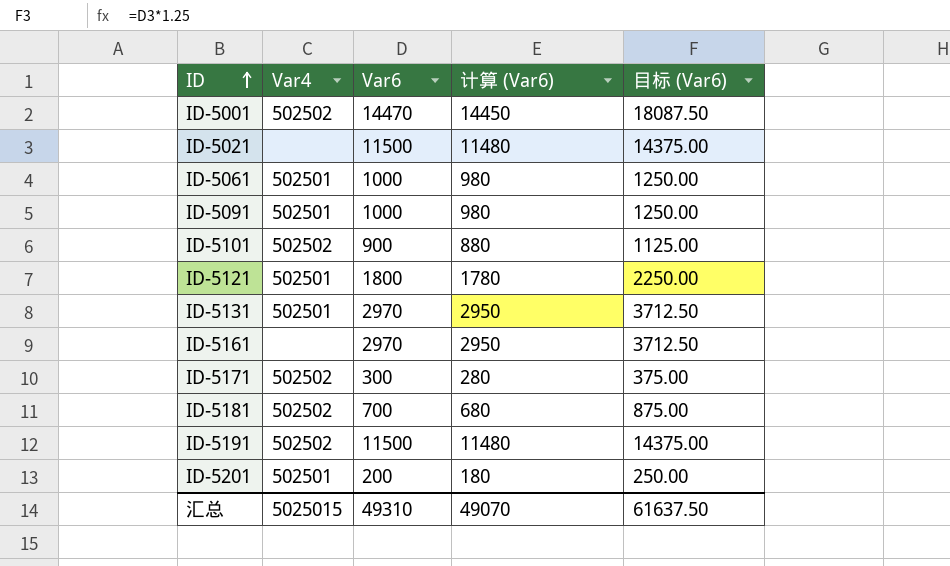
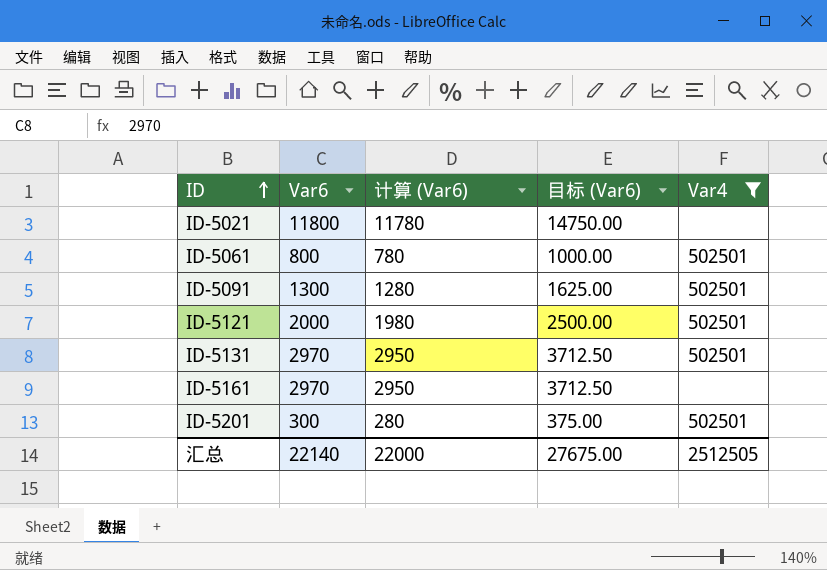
filter: none -> Var4 != 502502
column Var4 | position: 2 -> 5
ID-5021 | Var6: 11500 -> 11800
ID-5021 | 计算 (Var6): 11480 -> 11780
ID-5021 | 目标 (Var6): 14375.00 -> 14750.00
ID-5061 | Var6: 1000 -> 800
ID-5061 | 计算 (Var6): 980 -> 780
ID-5061 | 目标 (Var6): 1250.00 -> 1000.00
ID-5091 | Var6: 1000 -> 1300
ID-5091 | 计算 (Var6): 980 -> 1280
ID-5091 | 目标 (Var6): 1250.00 -> 1625.00
ID-5121 | Var6: 1800 -> 2000
ID-5121 | 计算 (Var6): 1780 -> 1980
ID-5121 | 目标 (Var6): 2250.00 -> 2500.00
ID-5201 | Var6: 200 -> 300
ID-5201 | 计算 (Var6): 180 -> 280
ID-5201 | 目标 (Var6): 250.00 -> 375.00
汇总 | Var6: 49310 -> 22140
汇总 | 计算 (Var6): 49070 -> 22000
汇总 | 目标 (Var6): 61637.50 -> 27675.00
汇总 | Var4: 5025015 -> 2512505

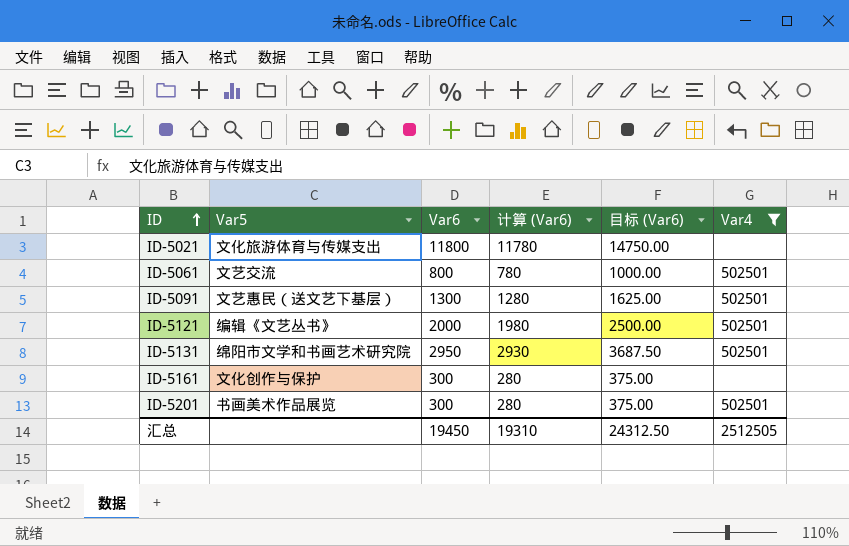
column Var5 | position: none -> 2
ID-5131 | Var6: 2970 -> 2950
ID-5131 | 计算 (Var6): 2950 -> 2930
ID-5131 | 目标 (Var6): 3712.50 -> 3687.50
ID-5161 | Var6: 2970 -> 300
ID-5161 | 计算 (Var6): 2950 -> 280
ID-5161 | 目标 (Var6): 3712.50 -> 375.00
汇总 | Var6: 22140 -> 19450
汇总 | 计算 (Var6): 22000 -> 19310
汇总 | 目标 (Var6): 27675.00 -> 24312.50

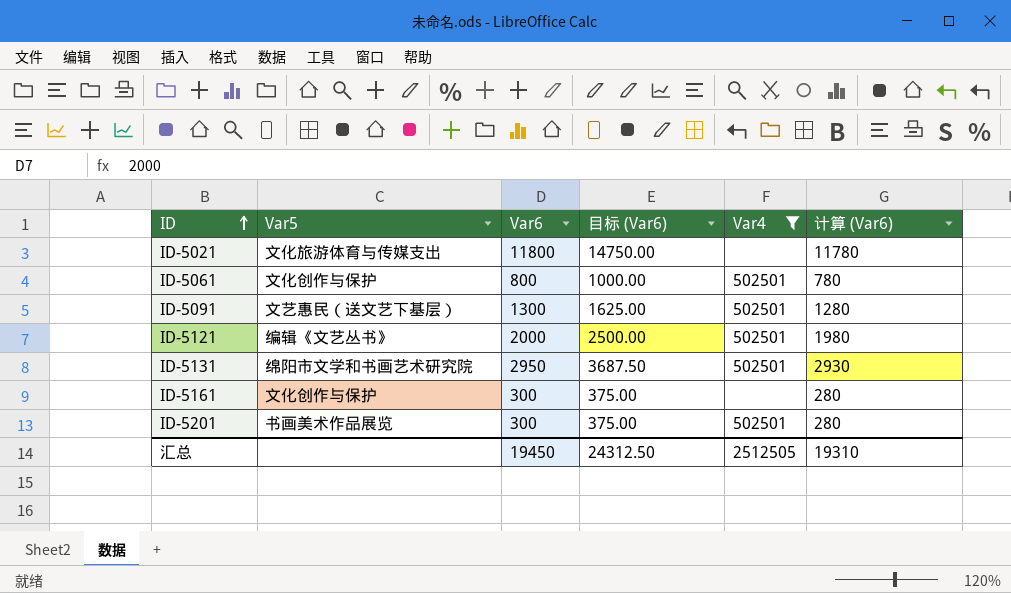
column 计算 (Var6) | position: 4 -> 6
ID-5061 | Var5: 文艺交流 -> 文化创作与保护

